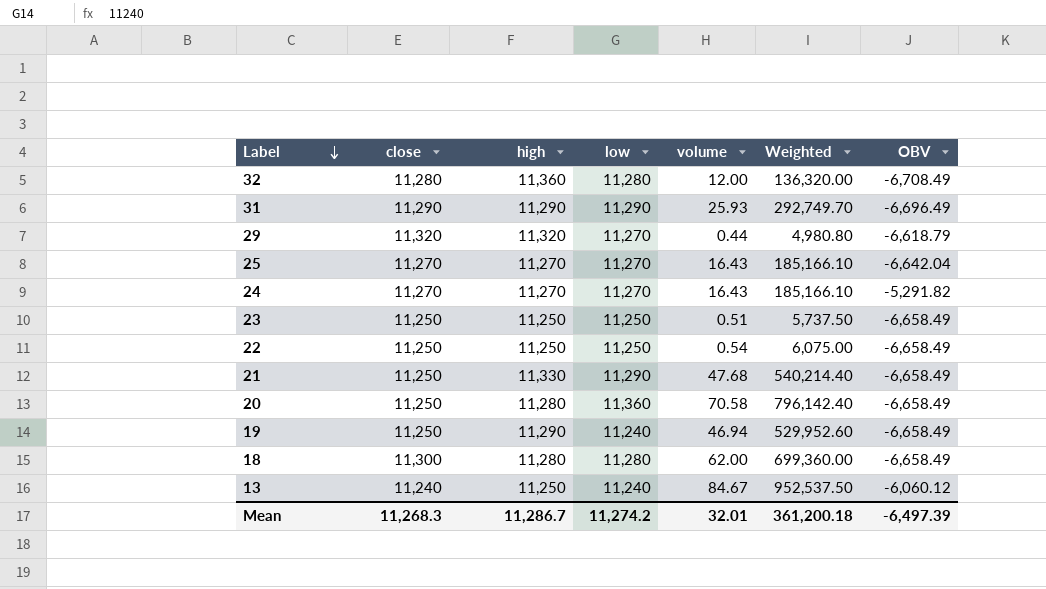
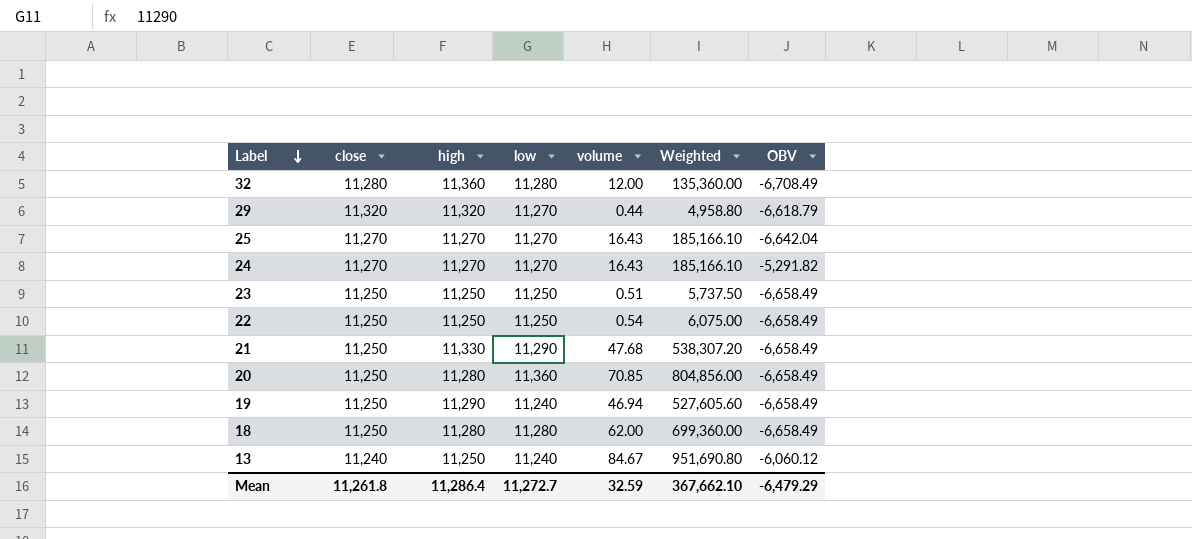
column Weighted | formula: [high] * [volume] -> [low] * [volume]
row 31: 11,290 | 11,290 | 11,290 | 25.93 | 292,749.70 | -6,696.49 -> none
20 | volume: 70.58 -> 70.85
18 | close: 11,300 -> 11,250
Mean | close: 11,268.3 -> 11,261.8
Mean | high: 11,286.7 -> 11,286.4
Mean | low: 11,274.2 -> 11,272.7
Mean | volume: 32.01 -> 32.59
Mean | Weighted: 361,200.18 -> 367,662.10
Mean | OBV: -6,497.39 -> -6,479.29

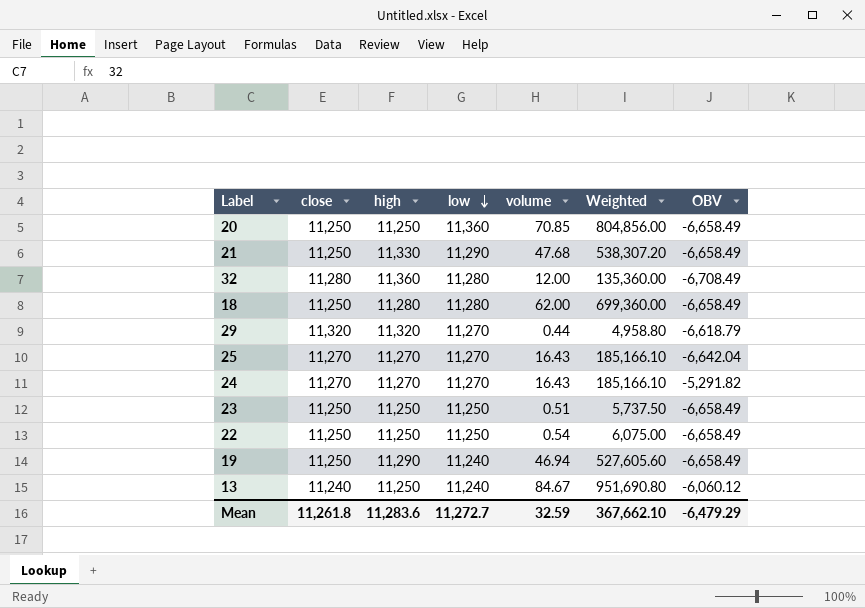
row order: Label descending -> low descending
20 | high: 11,280 -> 11,250
Mean | high: 11,286.4 -> 11,283.6

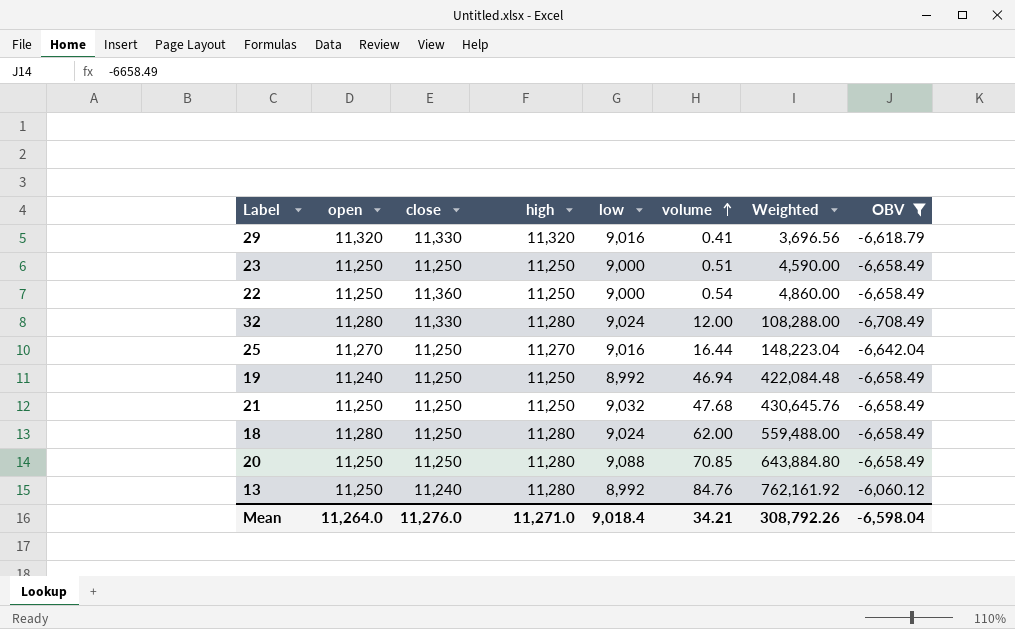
filter: none -> OBV != -5,291.82
row order: low descending -> volume ascending
column open | position: none -> 2
29 | close: 11,320 -> 11,330
29 | low: 11,270 -> 9,016
29 | volume: 0.44 -> 0.41
29 | Weighted: 4,958.80 -> 3,696.56
23 | low: 11,250 -> 9,000
23 | Weighted: 5,737.50 -> 4,590.00
22 | close: 11,250 -> 11,360
22 | low: 11,250 -> 9,000
22 | Weighted: 6,075.00 -> 4,860.00
32 | close: 11,280 -> 11,330
32 | high: 11,360 -> 11,280
32 | low: 11,280 -> 9,024
32 | Weighted: 135,360.00 -> 108,288.00
25 | close: 11,270 -> 11,250
25 | low: 11,270 -> 9,016
25 | volume: 16.43 -> 16.44
25 | Weighted: 185,166.10 -> 148,223.04
19 | high: 11,290 -> 11,250
19 | low: 11,240 -> 8,992
19 | Weighted: 527,605.60 -> 422,084.48
21 | high: 11,330 -> 11,250
21 | low: 11,290 -> 9,032
21 | Weighted: 538,307.20 -> 430,645.76
18 | low: 11,280 -> 9,024
18 | Weighted: 699,360.00 -> 559,488.00
20 | high: 11,250 -> 11,280
20 | low: 11,360 -> 9,088
20 | Weighted: 804,856.00 -> 643,884.80
13 | high: 11,250 -> 11,280
13 | low: 11,240 -> 8,992
13 | volume: 84.67 -> 84.76
13 | Weighted: 951,690.80 -> 762,161.92
Mean | close: 11,261.8 -> 11,276.0
Mean | high: 11,283.6 -> 11,271.0
Mean | low: 11,272.7 -> 9,018.4
Mean | volume: 32.59 -> 34.21
Mean | Weighted: 367,662.10 -> 308,792.26
Mean | OBV: -6,479.29 -> -6,598.04

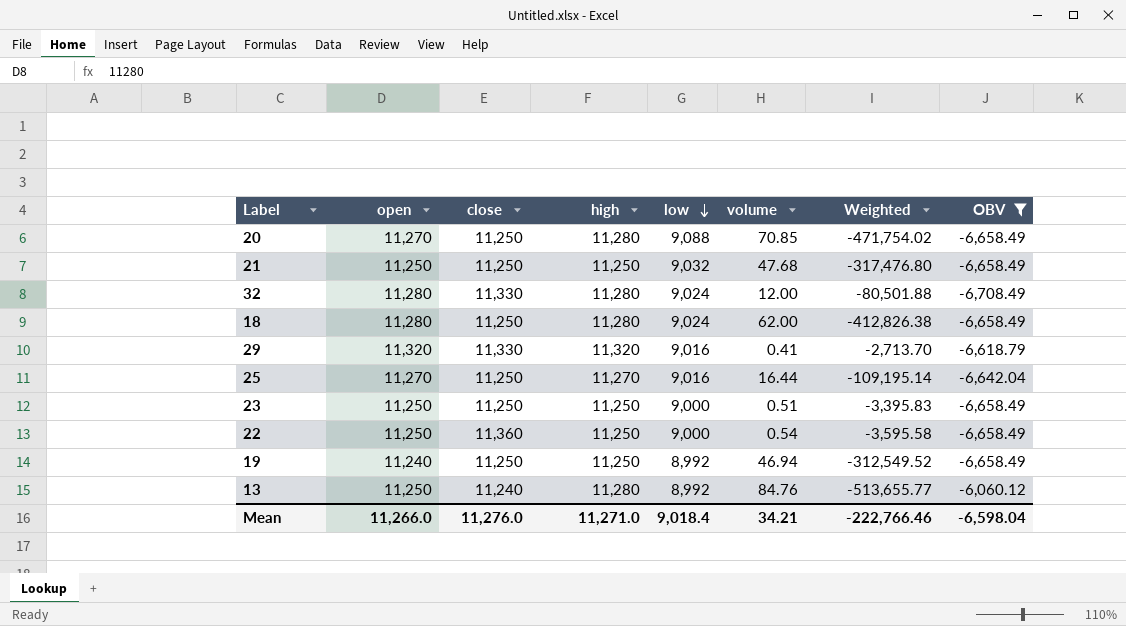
row order: volume ascending -> low descending
column Weighted | formula: [low] * [volume] -> [volume] * [OBV]
20 | open: 11,250 -> 11,270
Mean | open: 11,264.0 -> 11,266.0
Mean | Weighted: 308,792.26 -> -222,766.46

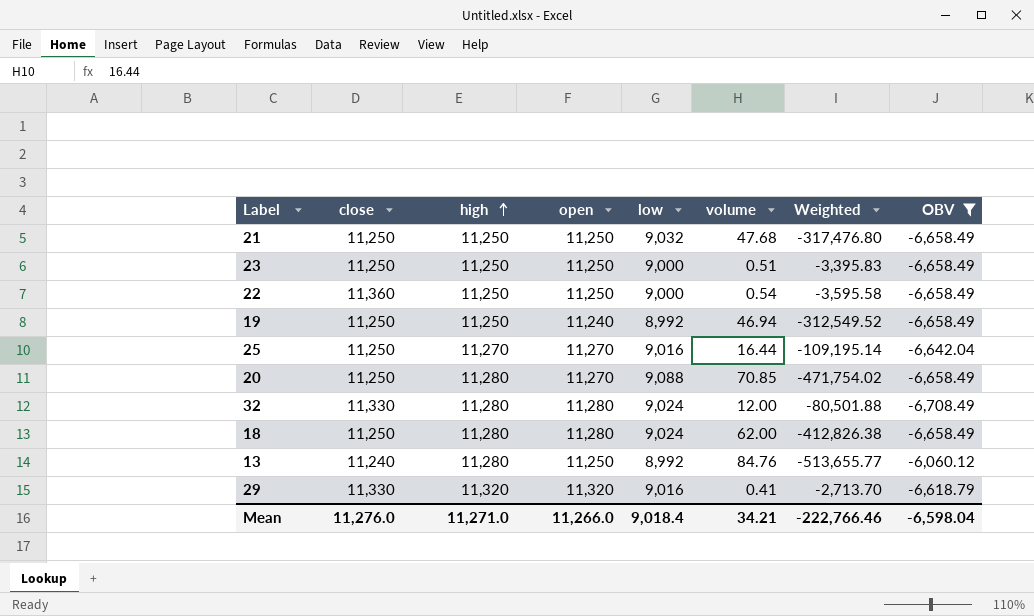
row order: low descending -> high ascending
column open | position: 2 -> 4

